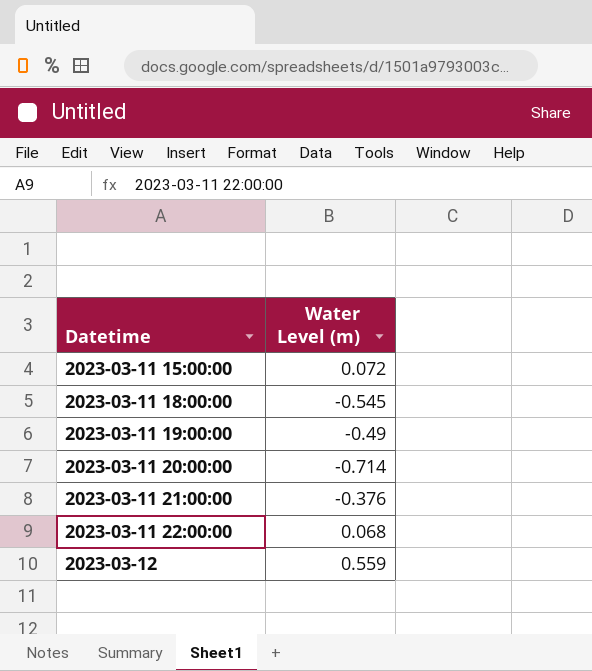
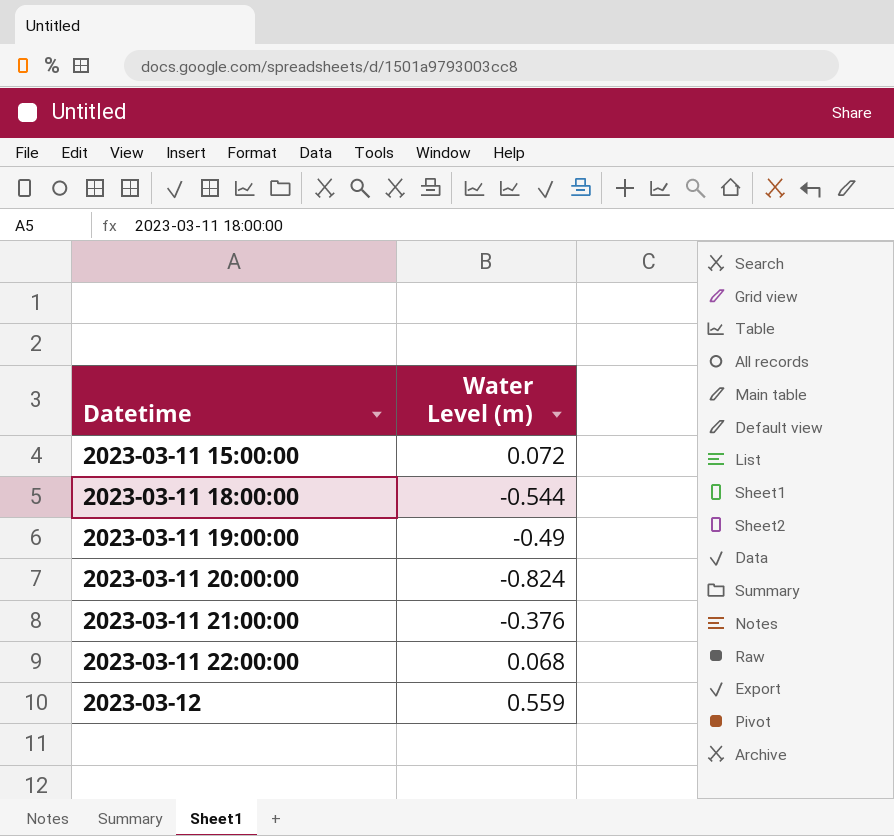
2023-03-11 18:00:00 | Water Level (m): -0.545 -> -0.544
2023-03-11 20:00:00 | Water Level (m): -0.714 -> -0.824

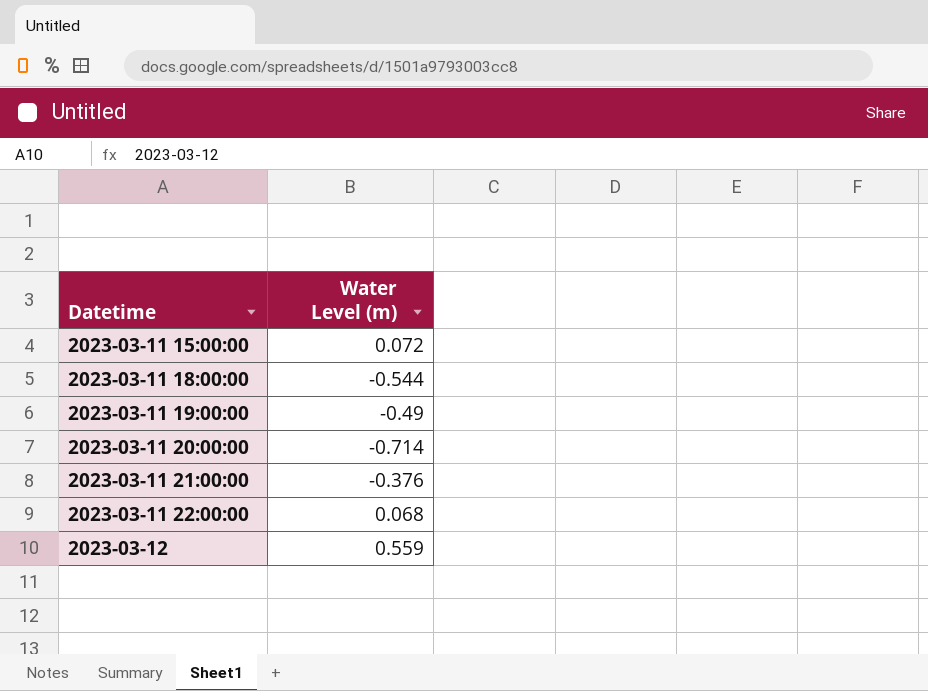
2023-03-11 20:00:00 | Water Level (m): -0.824 -> -0.714

